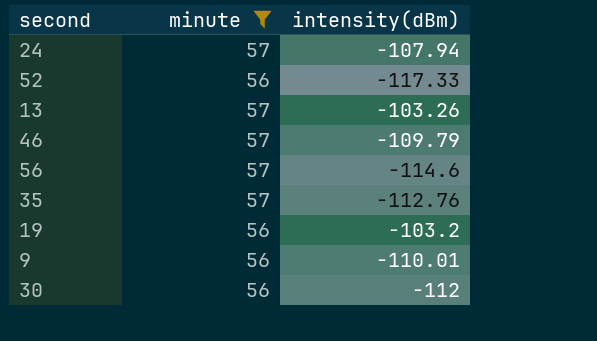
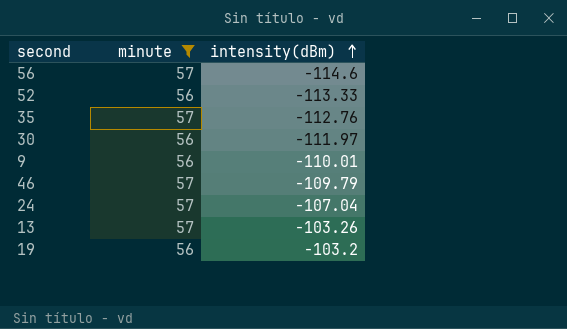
row order: none -> intensity(dBm) ascending
52 | intensity(dBm): -117.33 -> -113.33
30 | intensity(dBm): -112 -> -111.97
24 | intensity(dBm): -107.94 -> -107.04

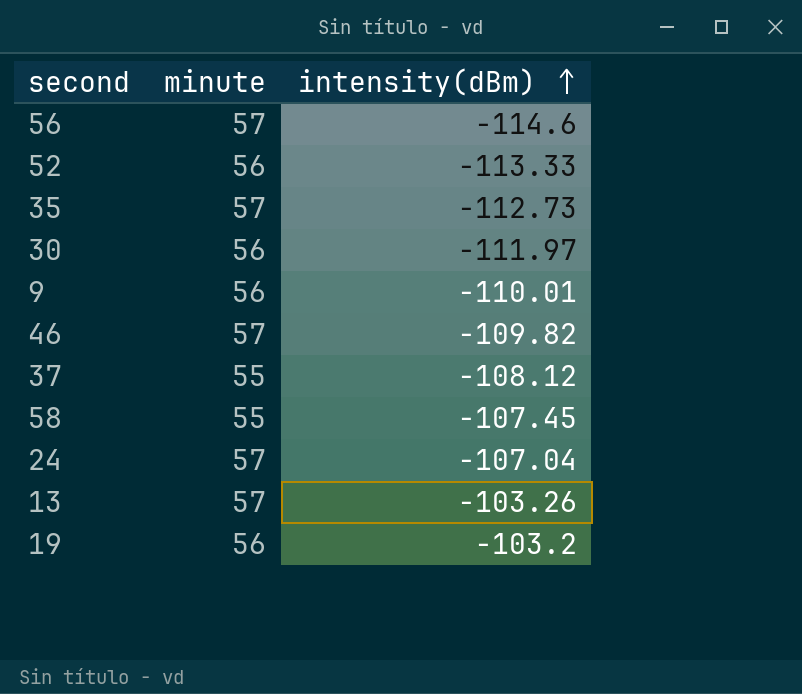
filter: minute != 55 -> none
35 | intensity(dBm): -112.76 -> -112.73
46 | intensity(dBm): -109.79 -> -109.82

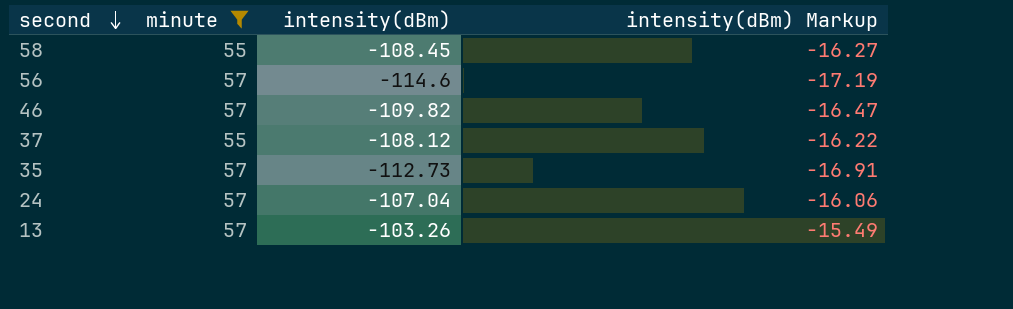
filter: none -> minute != 56
row order: intensity(dBm) ascending -> second descending
column intensity(dBm) Markup | formula: none -> [intensity(dBm)] * 0.15
58 | intensity(dBm): -107.45 -> -108.45

